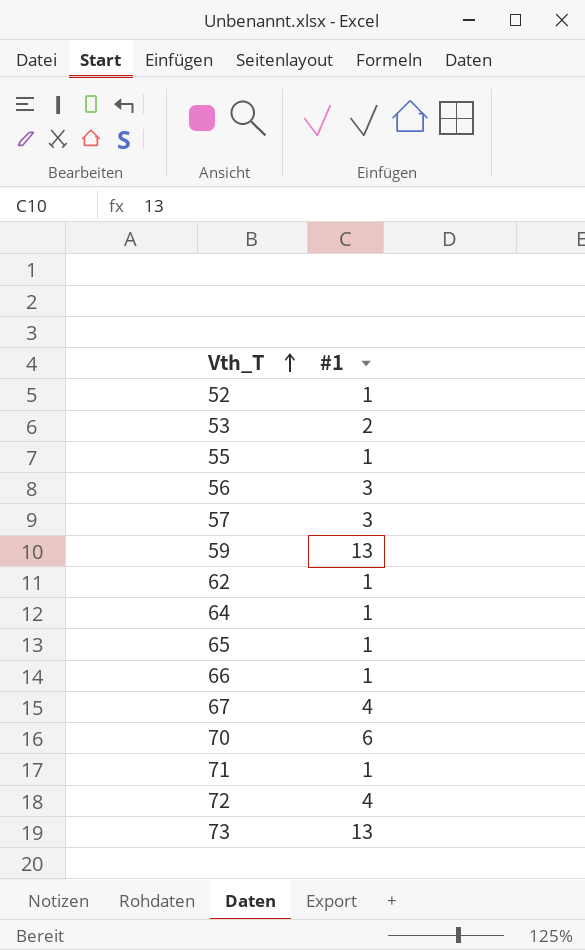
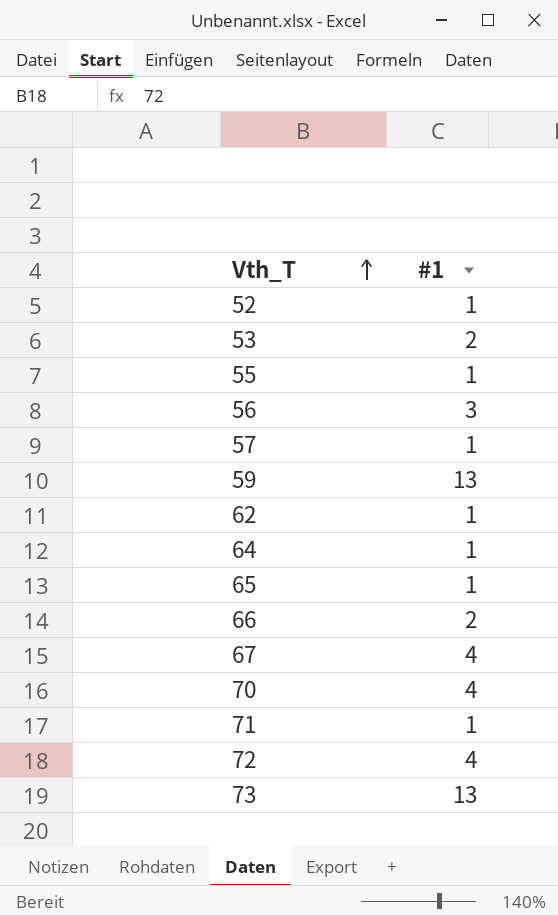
57 | #1: 3 -> 1
66 | #1: 1 -> 2
70 | #1: 6 -> 4

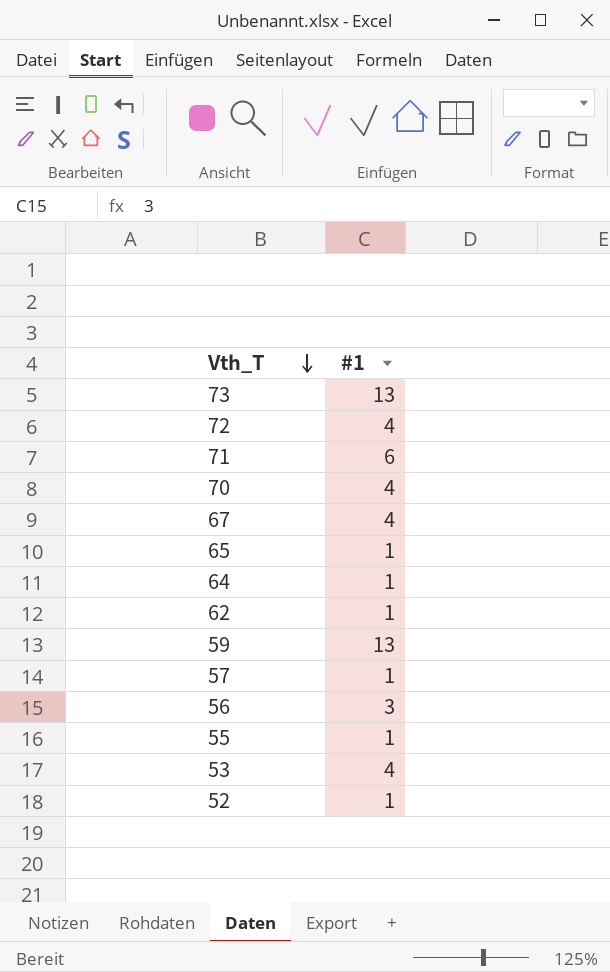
row order: Vth_T ascending -> Vth_T descending
row 66: 2 -> none
71 | #1: 1 -> 6
53 | #1: 2 -> 4

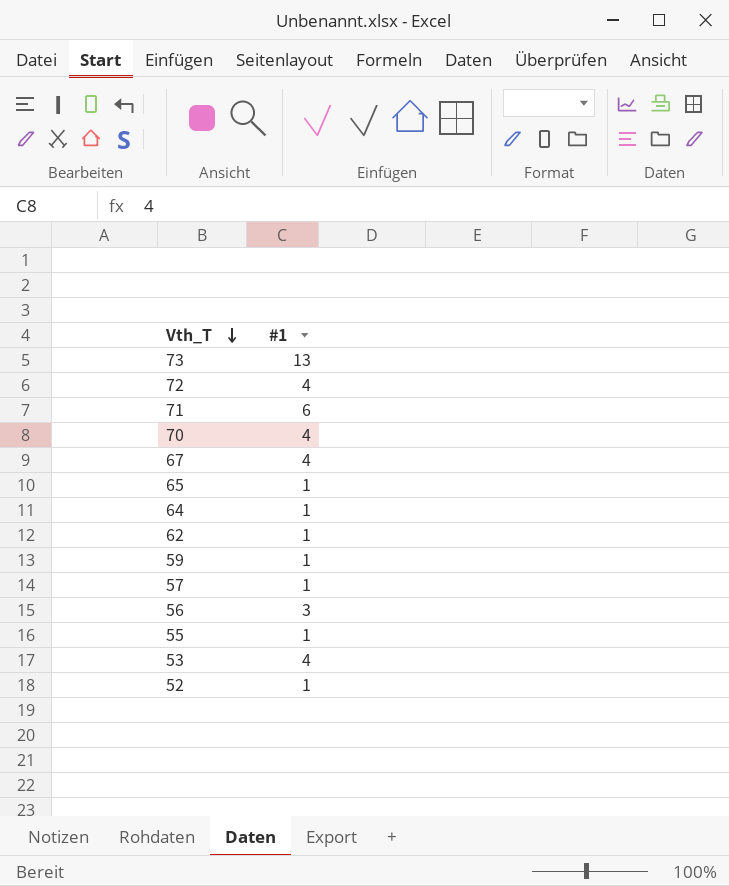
59 | #1: 13 -> 1

